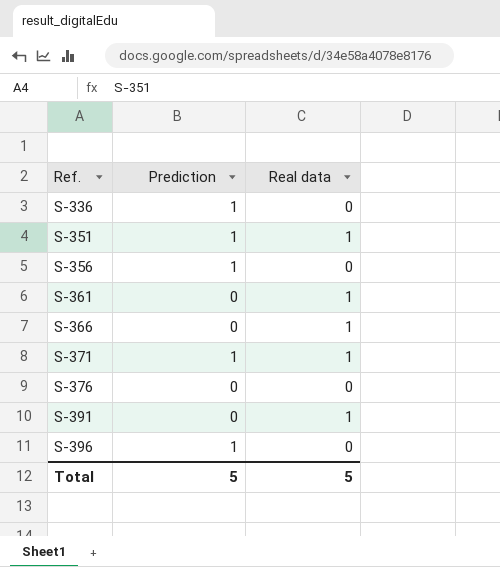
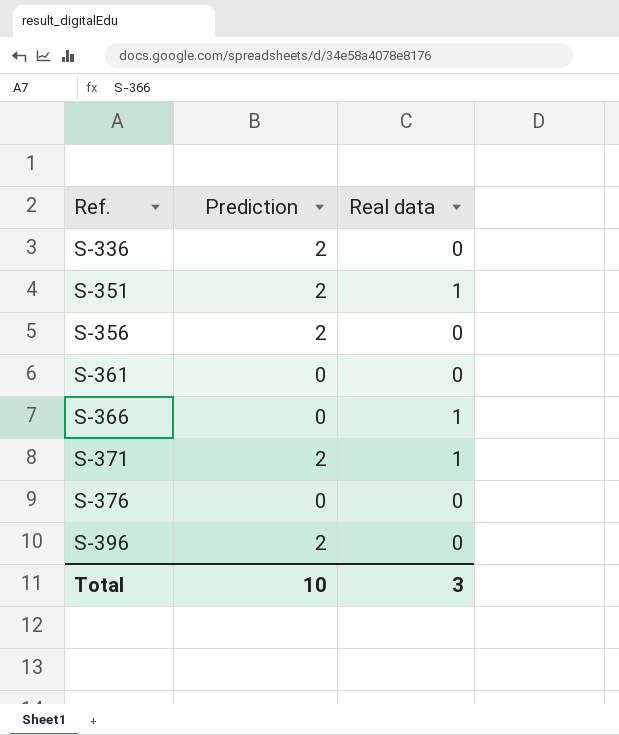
row S-391: 0 | 1 -> none
S-336 | Prediction: 1 -> 2
S-351 | Prediction: 1 -> 2
S-356 | Prediction: 1 -> 2
S-361 | Real data: 1 -> 0
S-371 | Prediction: 1 -> 2
S-396 | Prediction: 1 -> 2
Total | Prediction: 5 -> 10
Total | Real data: 5 -> 3

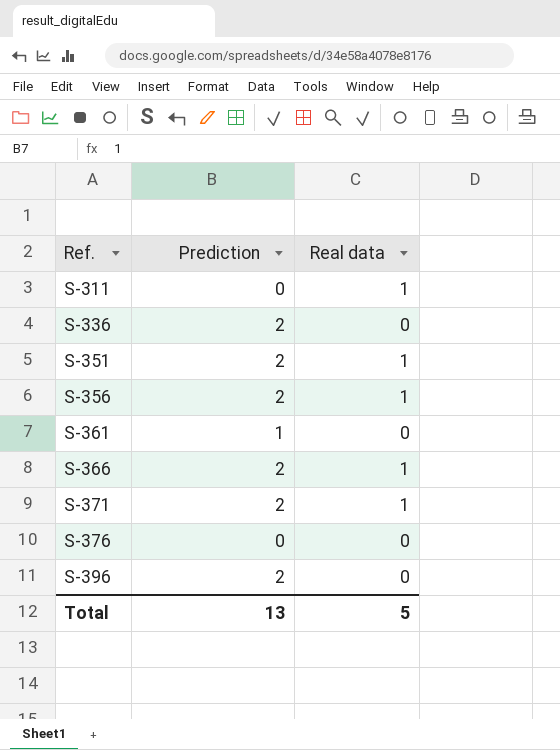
row S-311: none -> 0 | 1
S-356 | Real data: 0 -> 1
S-361 | Prediction: 0 -> 1
S-366 | Prediction: 0 -> 2
Total | Prediction: 10 -> 13
Total | Real data: 3 -> 5

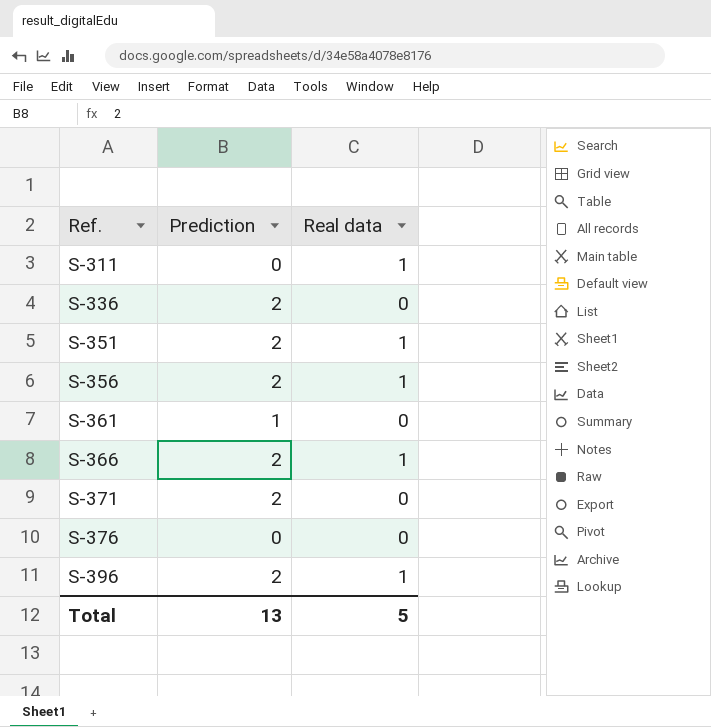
S-371 | Real data: 1 -> 0
S-396 | Real data: 0 -> 1

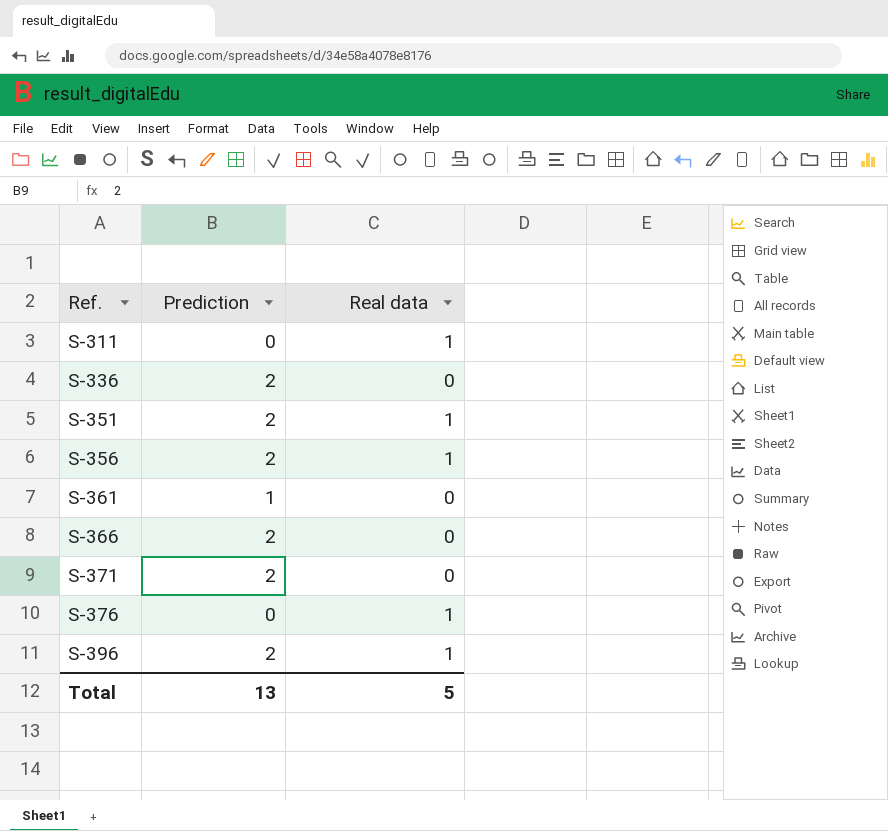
S-366 | Real data: 1 -> 0
S-376 | Real data: 0 -> 1

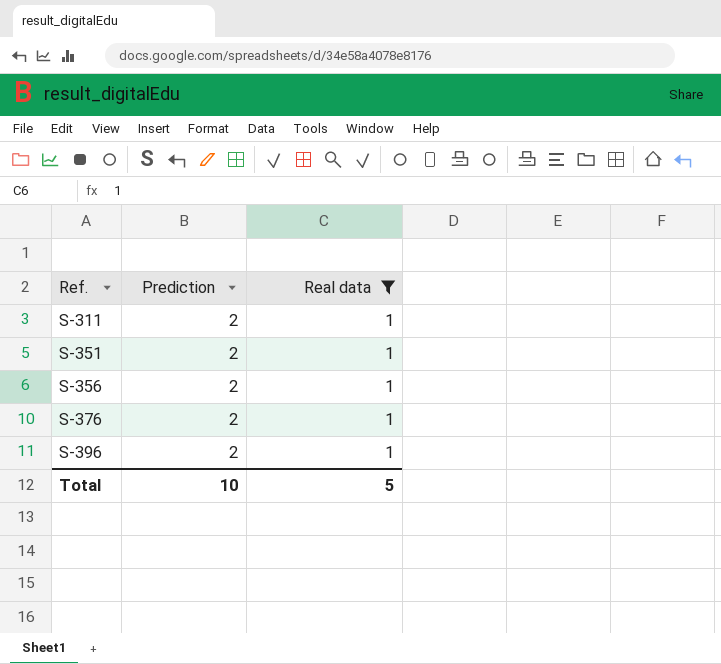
filter: none -> Real data = 1
S-311 | Prediction: 0 -> 2
S-376 | Prediction: 0 -> 2
Total | Prediction: 13 -> 10

